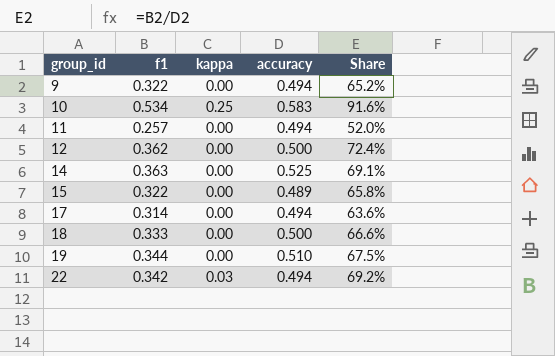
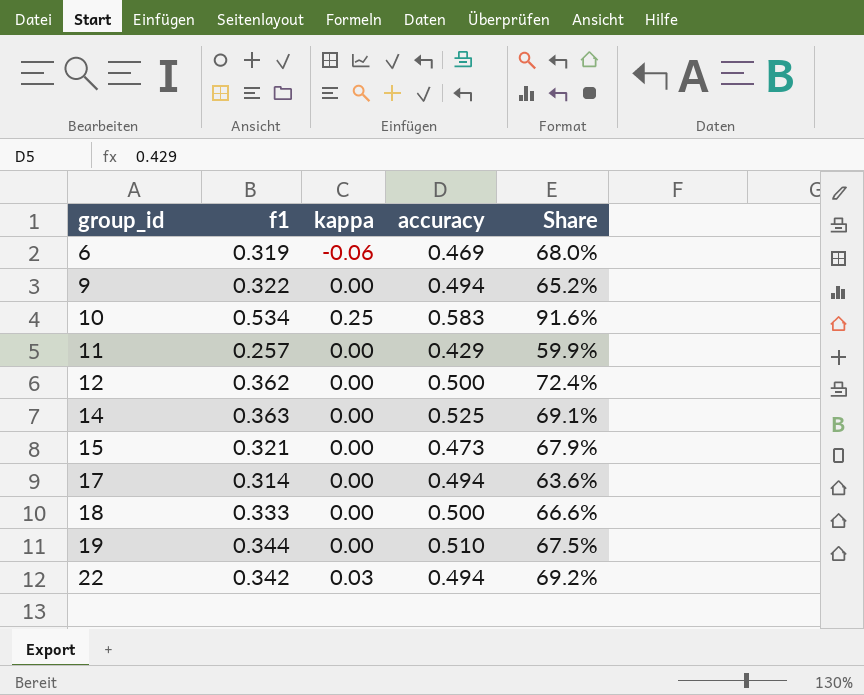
row 6: none -> 0.319 | -0.06 | 0.469 | 68.0%
11 | accuracy: 0.494 -> 0.429
11 | Share: 52.0% -> 59.9%
15 | f1: 0.322 -> 0.321
15 | accuracy: 0.489 -> 0.473
15 | Share: 65.8% -> 67.9%

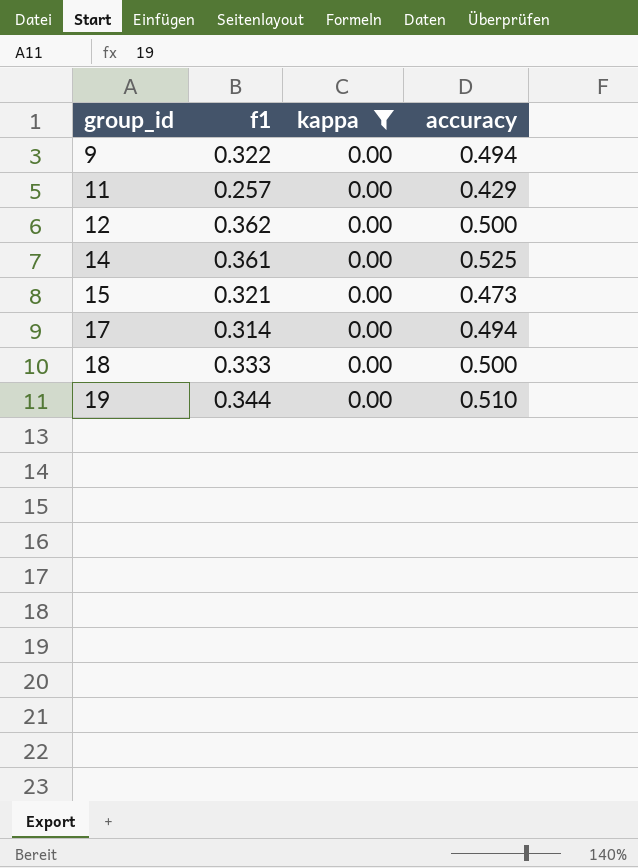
filter: none -> kappa = 0.00
column Share | formula: [f1] / [accuracy] -> none
14 | f1: 0.363 -> 0.361

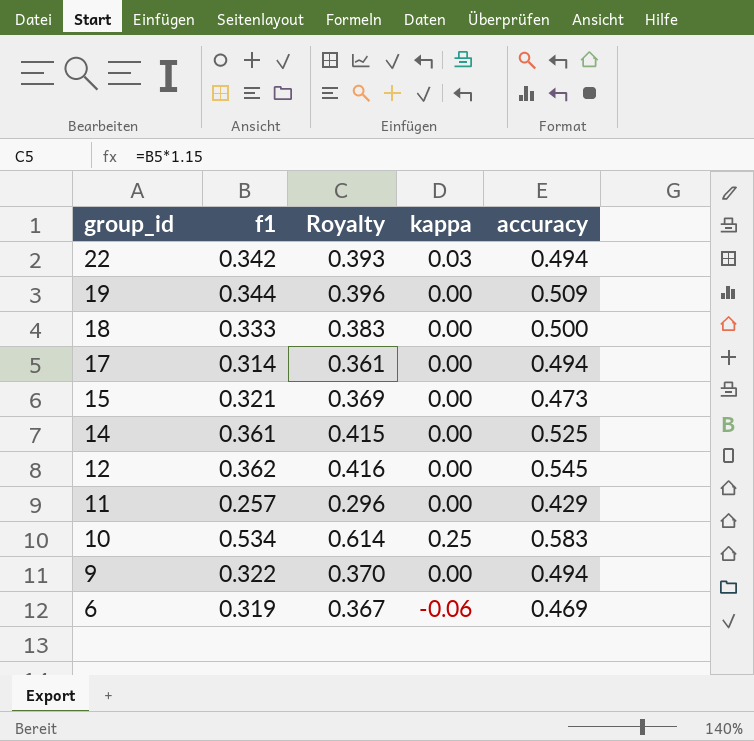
filter: kappa = 0.00 -> none
row order: group_id ascending -> group_id descending
column Royalty | formula: none -> [f1] * 1.15
19 | accuracy: 0.510 -> 0.509
12 | accuracy: 0.500 -> 0.545

